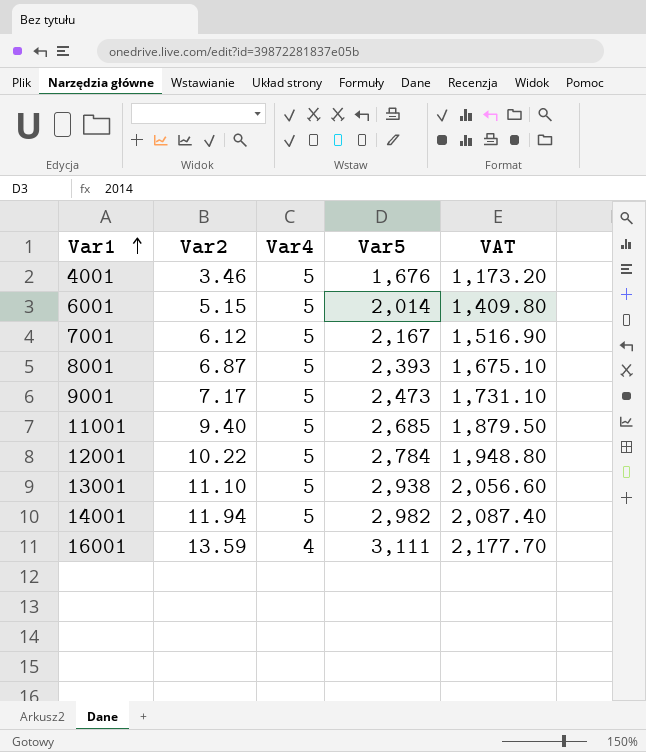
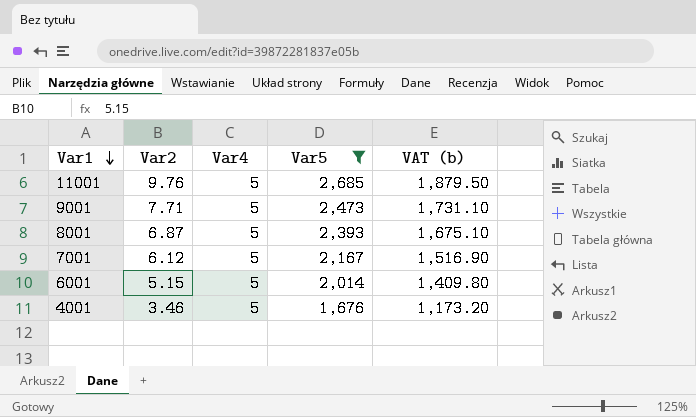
filter: none -> Var5 <= 2,685
row order: Var1 ascending -> Var1 descending
column name: VAT -> VAT (b)
11001 | Var2: 9.40 -> 9.76
9001 | Var2: 7.17 -> 7.71

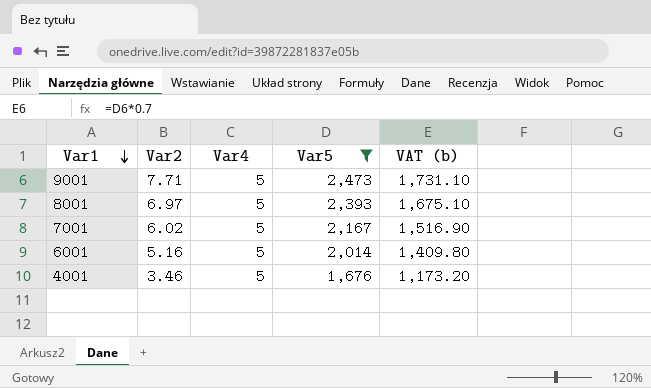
row 11001: 9.76 | 5 | 2,685 | 1,879.50 -> none
8001 | Var2: 6.87 -> 6.97
7001 | Var2: 6.12 -> 6.02
6001 | Var2: 5.15 -> 5.16

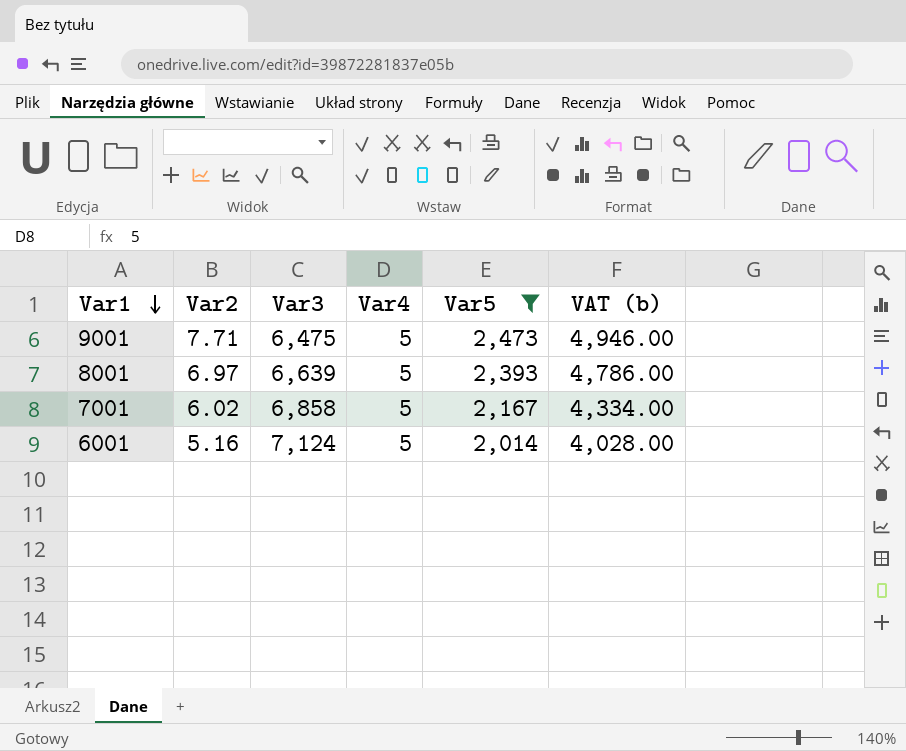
column Var3 | position: none -> 3
column VAT (b) | formula: [Var5] * 0.7 -> [Var5] * 2
row 4001: 3.46 | 5 | 1,676 | 1,173.20 -> none

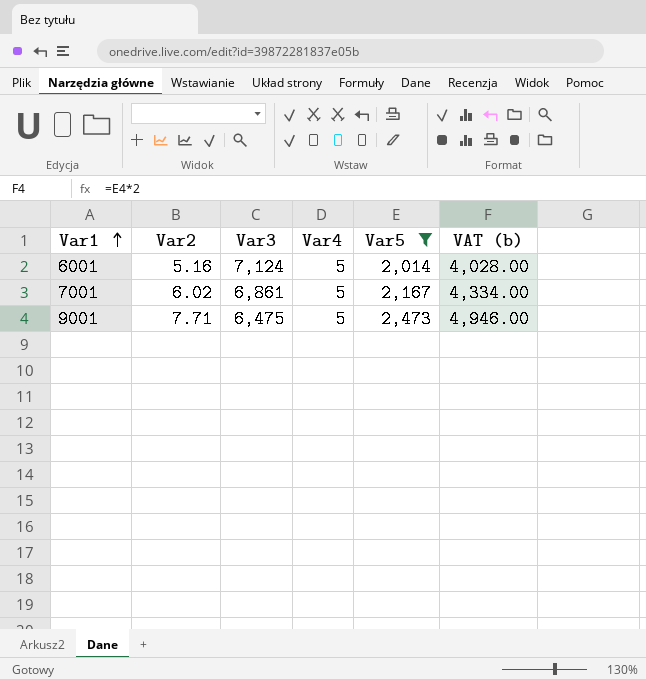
row order: Var1 descending -> Var1 ascending
row 8001: 6.97 | 6,639 | 5 | 2,393 | 4,786.00 -> none
7001 | Var3: 6,858 -> 6,861

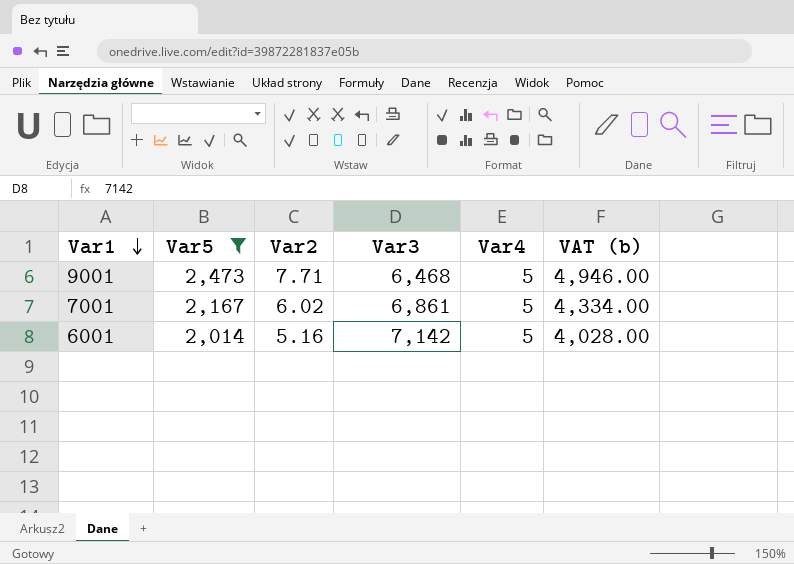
row order: Var1 ascending -> Var1 descending
column Var5 | position: 5 -> 2
9001 | Var3: 6,475 -> 6,468
6001 | Var3: 7,124 -> 7,142

